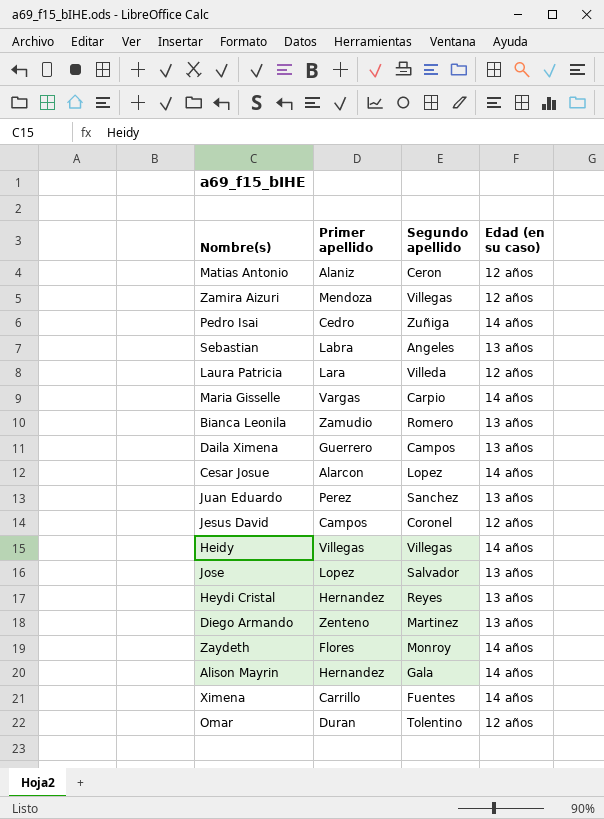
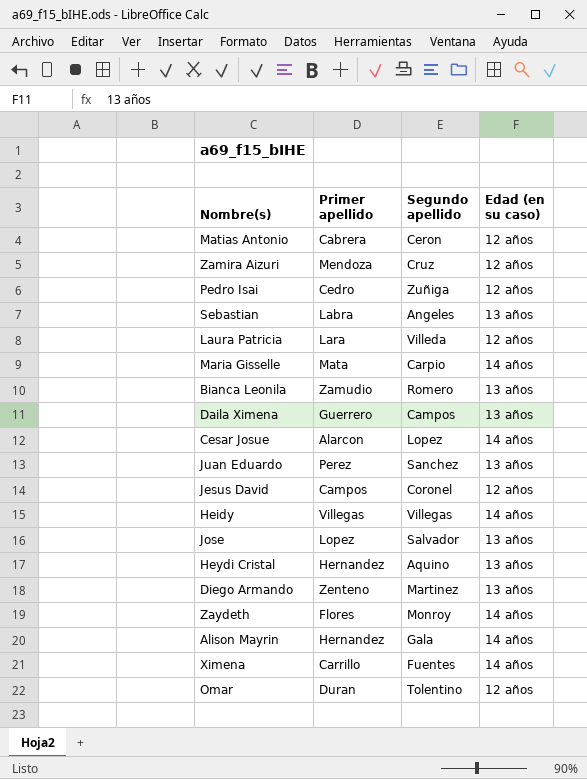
Matias Antonio | Primer apellido: Alaniz -> Cabrera
Zamira Aizuri | Segundo apellido: Villegas -> Cruz
Pedro Isai | Edad (en su caso): 14 años -> 12 años
Maria Gisselle | Primer apellido: Vargas -> Mata
Heydi Cristal | Segundo apellido: Reyes -> Aquino

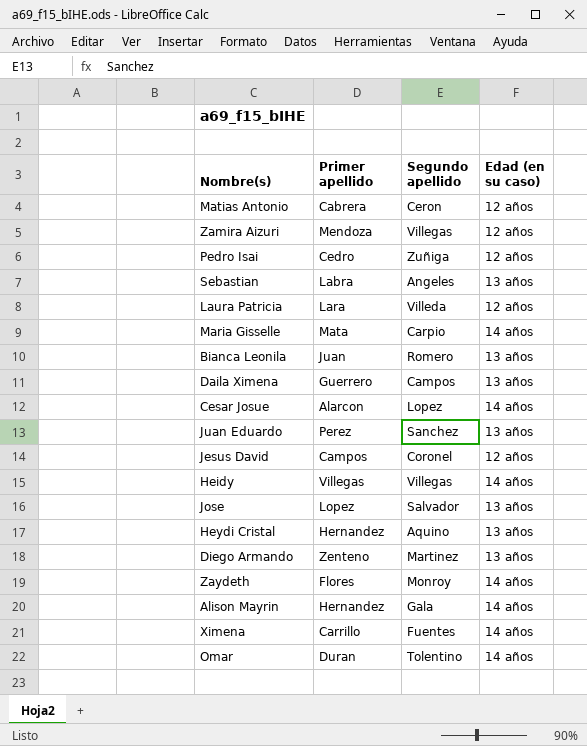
Zamira Aizuri | Segundo apellido: Cruz -> Villegas
Bianca Leonila | Primer apellido: Zamudio -> Juan
Omar | Edad (en su caso): 12 años -> 14 años

